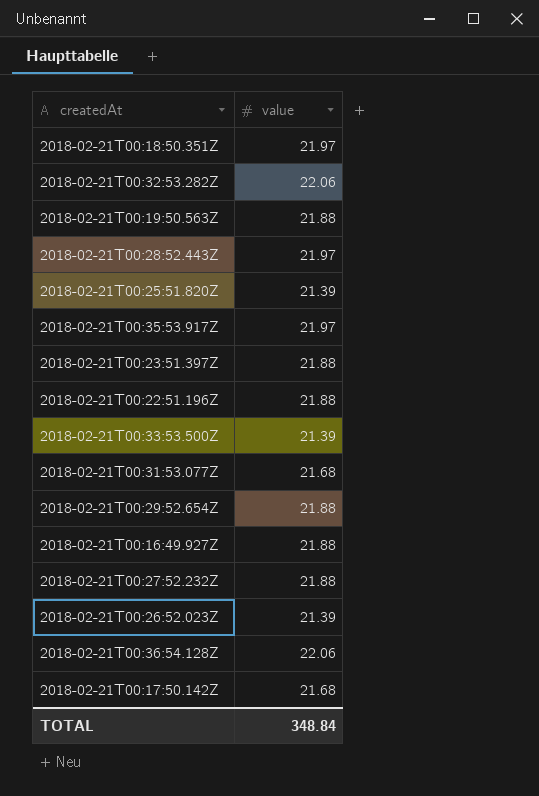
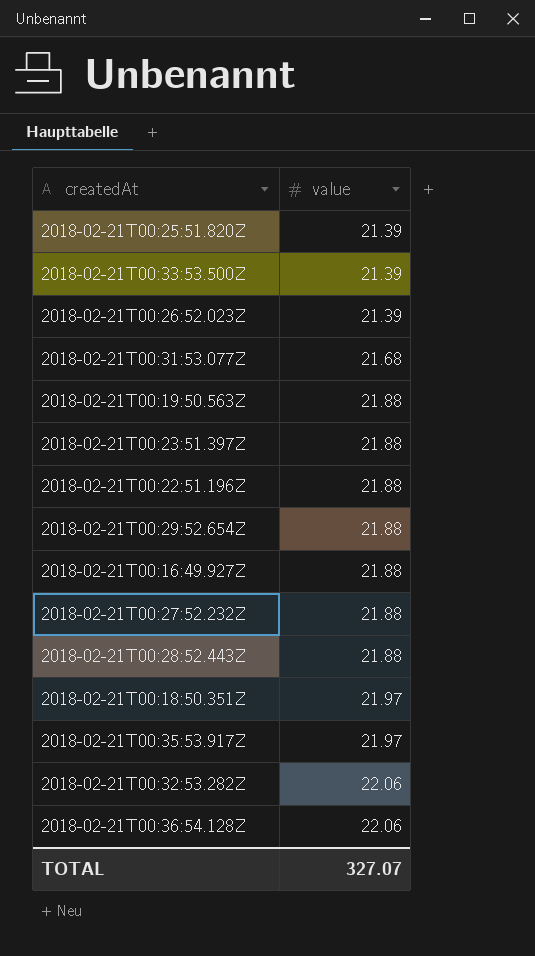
row order: none -> value ascending
row 2018-02-21T00:17:50.142Z: 21.68 -> none
2018-02-21T00:28:52.443Z | value: 21.97 -> 21.88
TOTAL | value: 348.84 -> 327.07

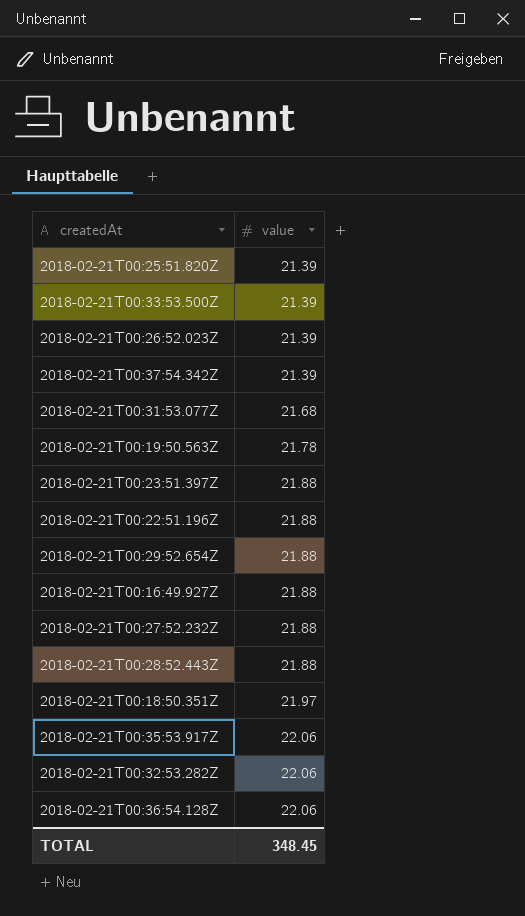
row 2018-02-21T00:37:54.342Z: none -> 21.39
2018-02-21T00:19:50.563Z | value: 21.88 -> 21.78
2018-02-21T00:35:53.917Z | value: 21.97 -> 22.06
TOTAL | value: 327.07 -> 348.45

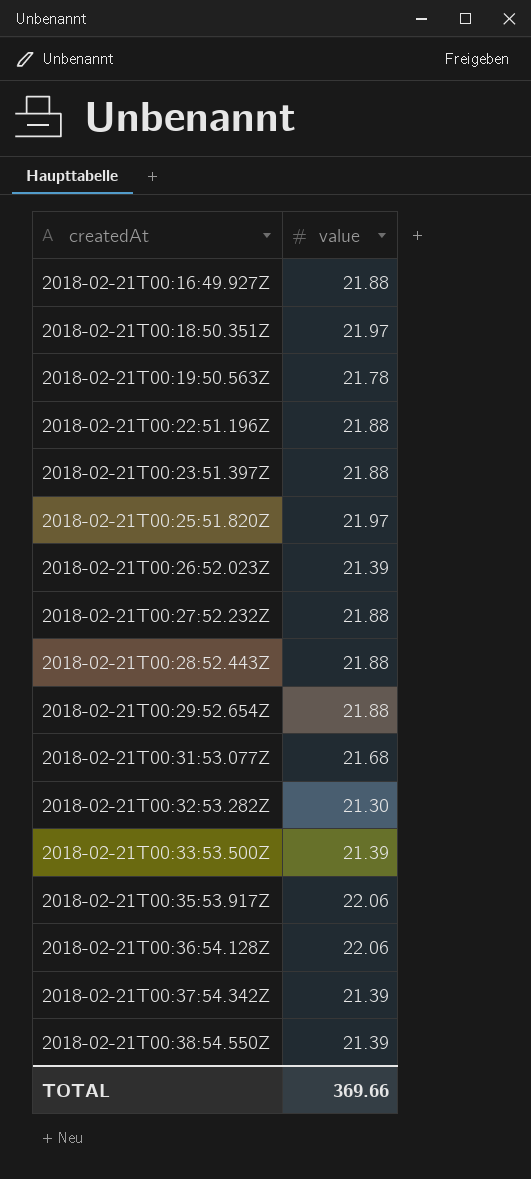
row order: value ascending -> createdAt ascending
2018-02-21T00:25:51.820Z | value: 21.39 -> 21.97
2018-02-21T00:32:53.282Z | value: 22.06 -> 21.30
row 2018-02-21T00:38:54.550Z: none -> 21.39
TOTAL | value: 348.45 -> 369.66

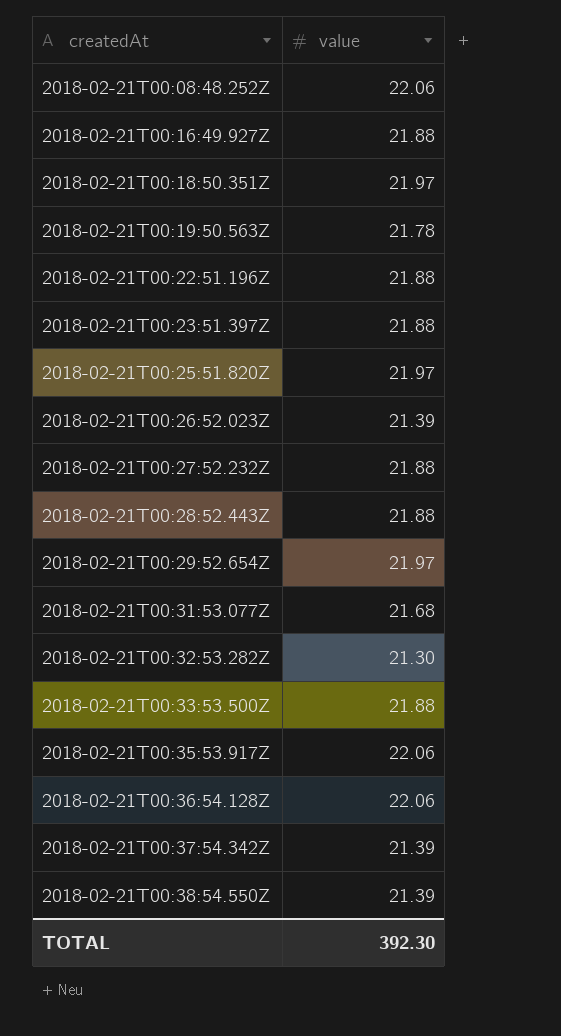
row 2018-02-21T00:08:48.252Z: none -> 22.06
2018-02-21T00:29:52.654Z | value: 21.88 -> 21.97
2018-02-21T00:33:53.500Z | value: 21.39 -> 21.88
TOTAL | value: 369.66 -> 392.30

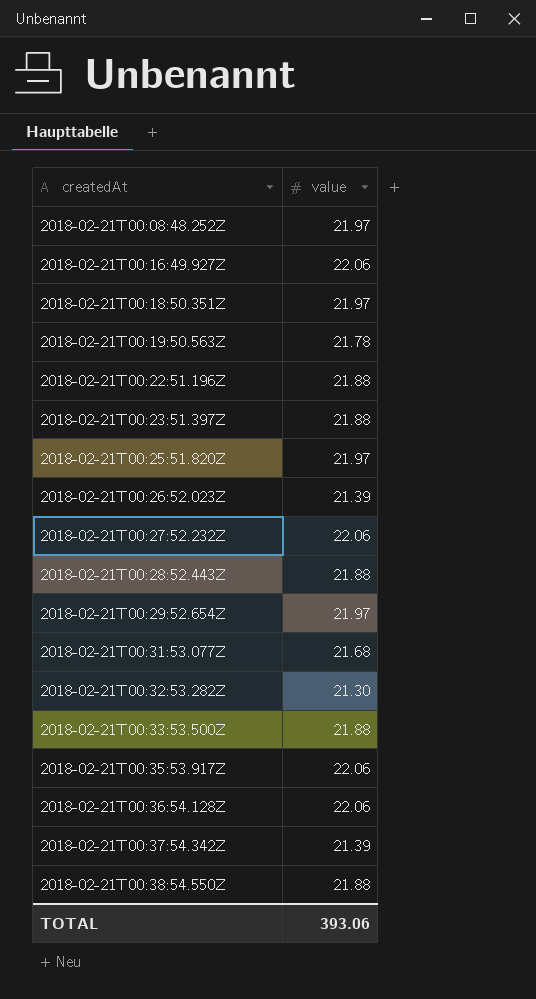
2018-02-21T00:08:48.252Z | value: 22.06 -> 21.97
2018-02-21T00:16:49.927Z | value: 21.88 -> 22.06
2018-02-21T00:27:52.232Z | value: 21.88 -> 22.06
2018-02-21T00:38:54.550Z | value: 21.39 -> 21.88
TOTAL | value: 392.30 -> 393.06

